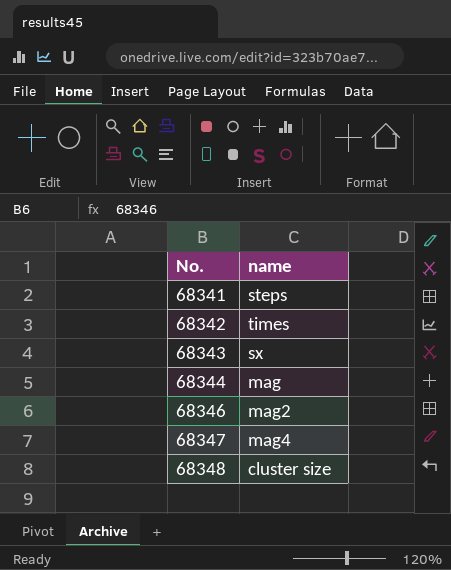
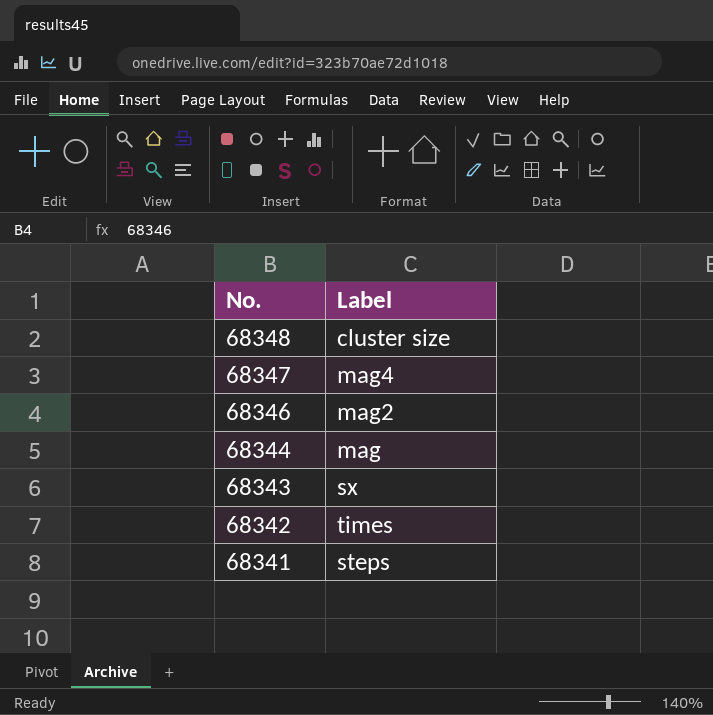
row order: No. ascending -> No. descending
column name: name -> Label

